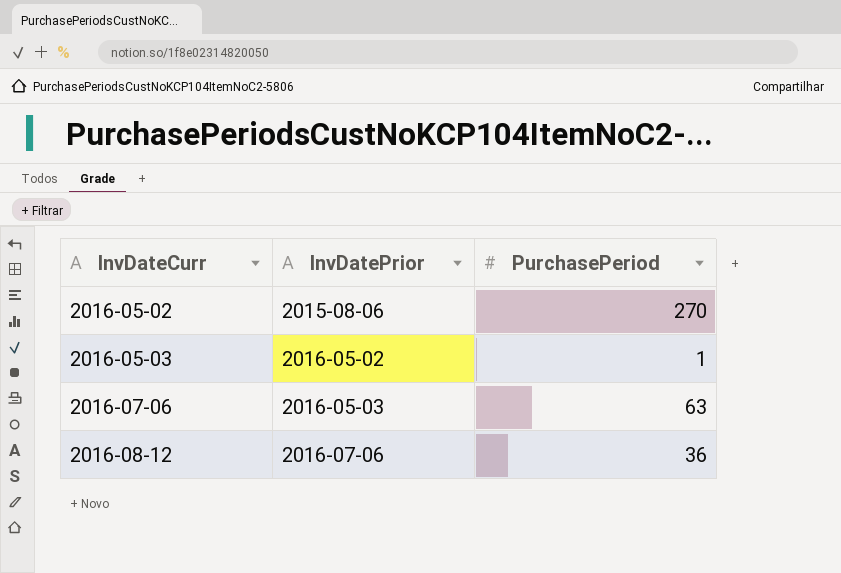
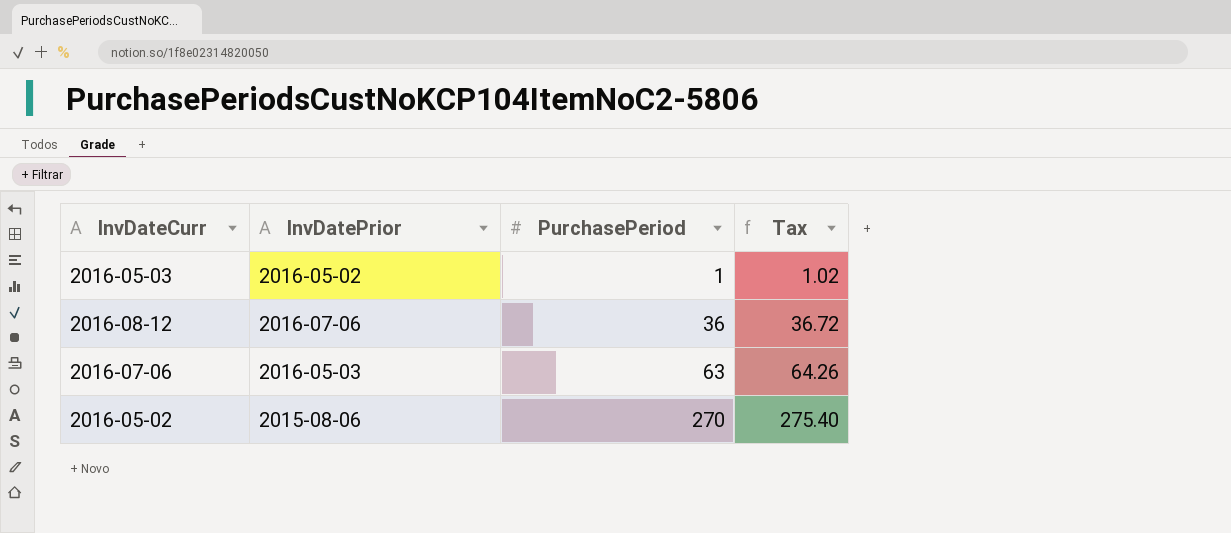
row order: InvDateCurr ascending -> PurchasePeriod ascending
column Tax | formula: none -> [PurchasePeriod] * 1.02

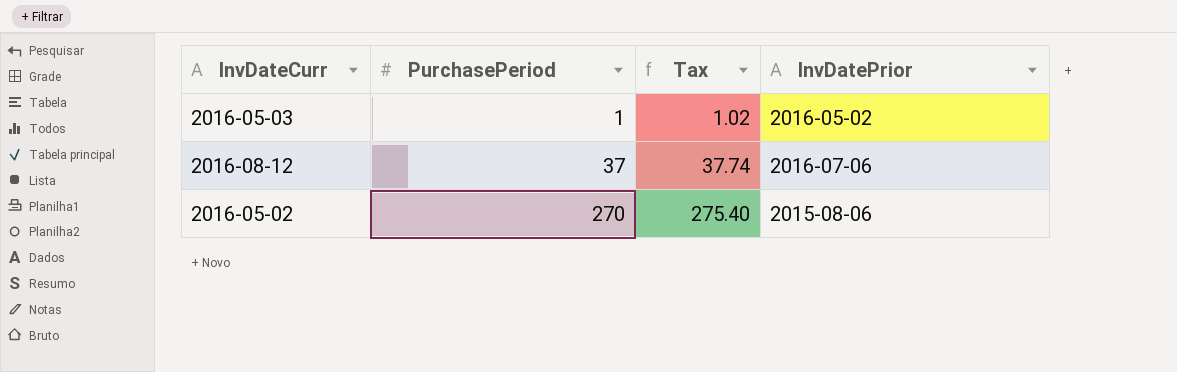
column InvDatePrior | position: 2 -> 4
row 2016-07-06: 2016-05-03 | 63 | 64.26 -> none
2016-08-12 | PurchasePeriod: 36 -> 37
2016-08-12 | Tax: 36.72 -> 37.74

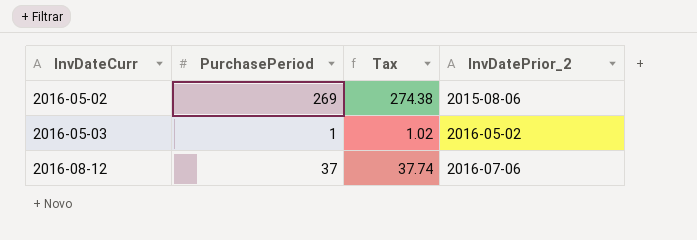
row order: PurchasePeriod ascending -> InvDateCurr ascending
column name: InvDatePrior -> InvDatePrior_2
2016-05-02 | PurchasePeriod: 270 -> 269
2016-05-02 | Tax: 275.40 -> 274.38

